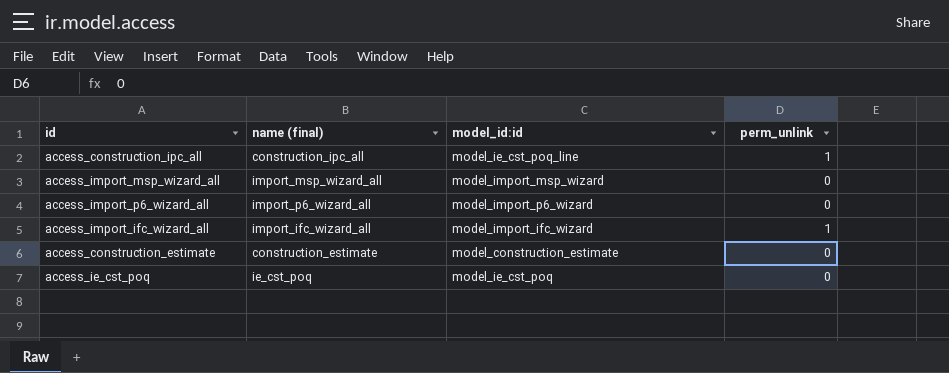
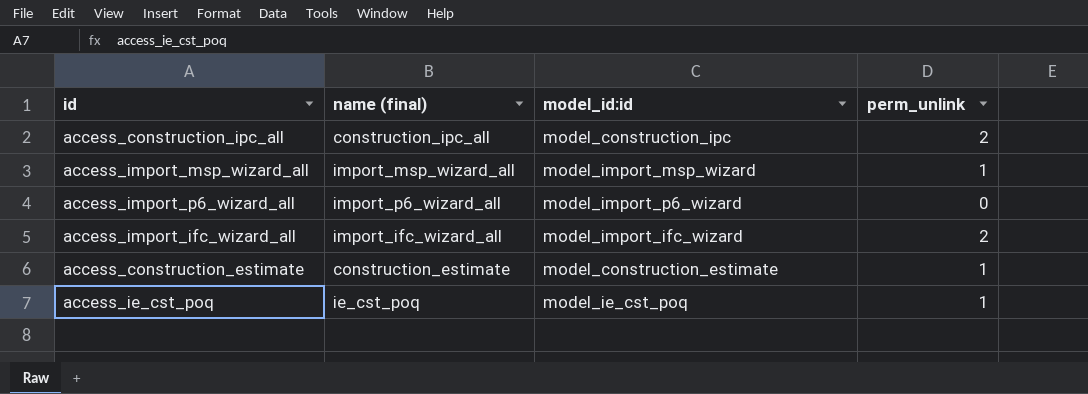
access_construction_ipc_all | model_id:id: model_ie_cst_poq_line -> model_construction_ipc
access_construction_ipc_all | perm_unlink: 1 -> 2
access_import_msp_wizard_all | perm_unlink: 0 -> 1
access_import_ifc_wizard_all | perm_unlink: 1 -> 2
access_construction_estimate | perm_unlink: 0 -> 1
access_ie_cst_poq | perm_unlink: 0 -> 1

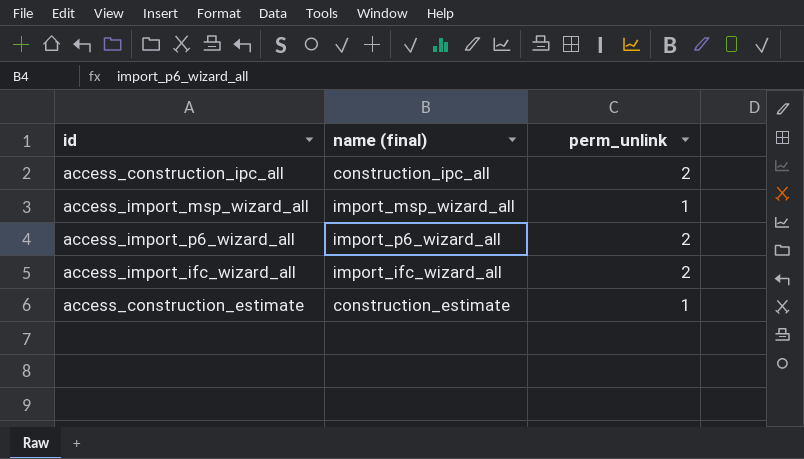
column model_id:id | position: 3 -> none
row access_ie_cst_poq: ie_cst_poq | model_ie_cst_poq | 1 -> none
access_import_p6_wizard_all | perm_unlink: 0 -> 2

